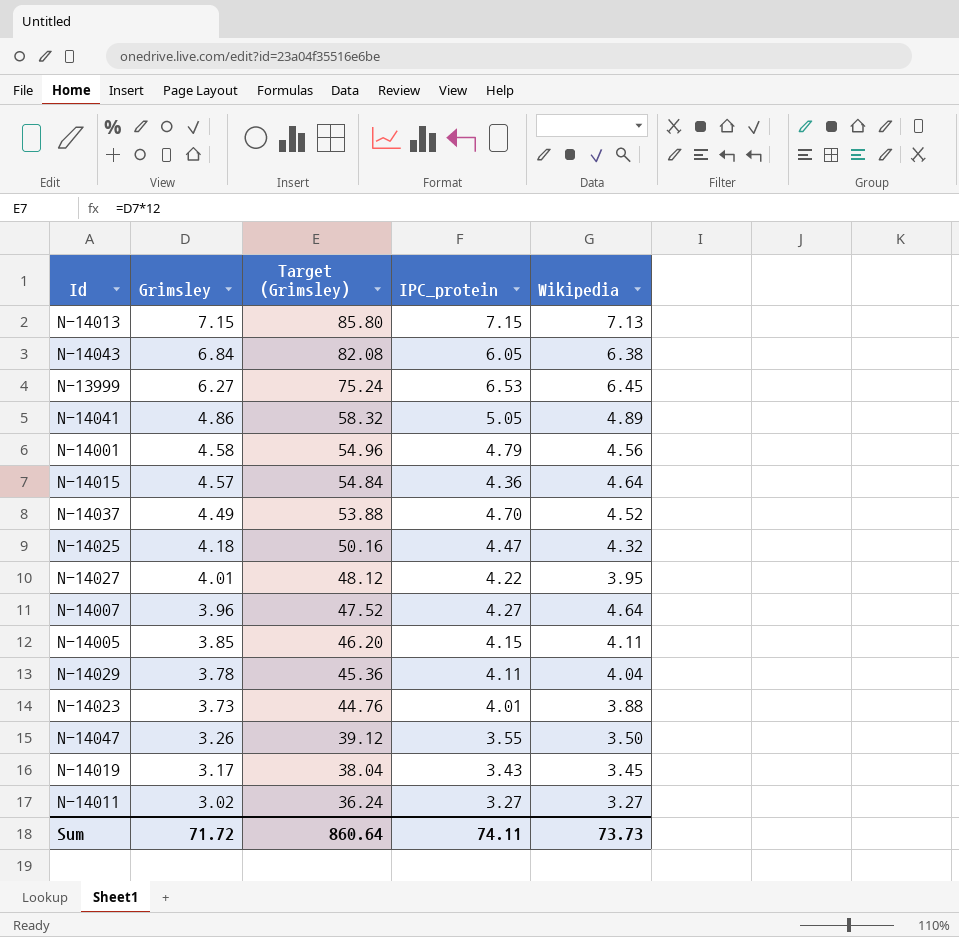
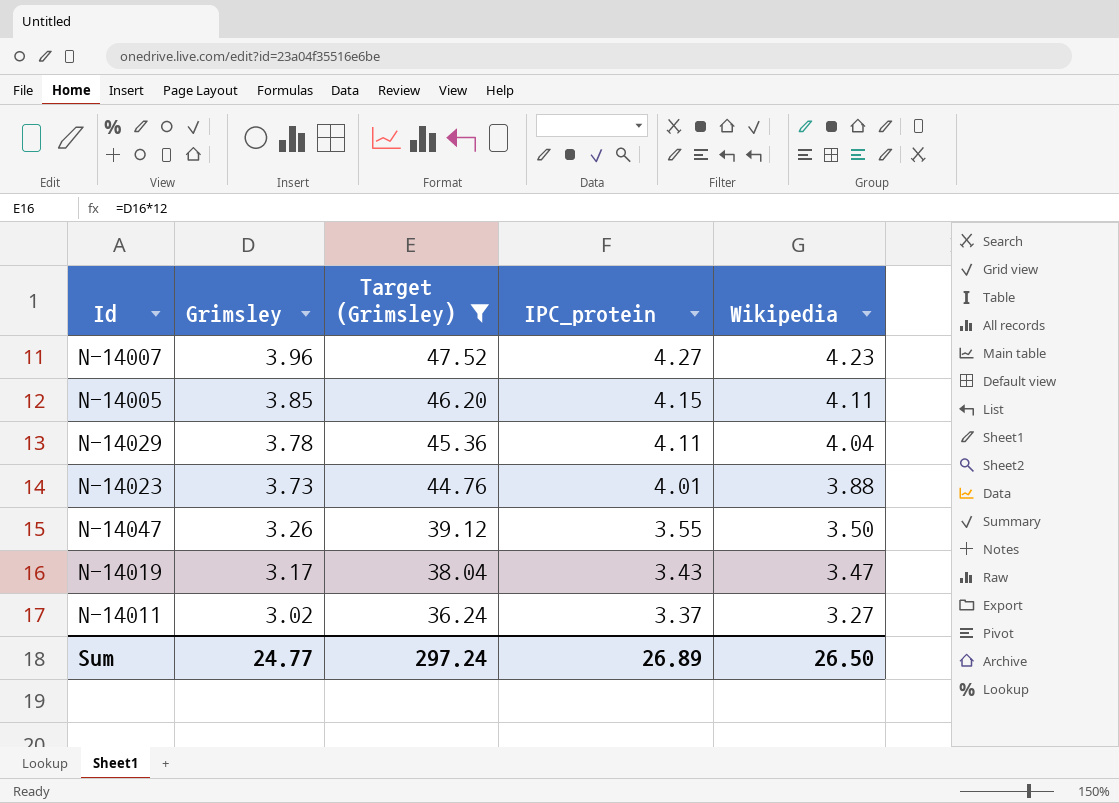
filter: none -> Target (Grimsley) <= 47.52
N-14007 | Wikipedia: 4.64 -> 4.23
N-14019 | Wikipedia: 3.45 -> 3.47
N-14011 | IPC_protein: 3.27 -> 3.37
Sum | Grimsley: 71.72 -> 24.77
Sum | Target (Grimsley): 860.64 -> 297.24
Sum | IPC_protein: 74.11 -> 26.89
Sum | Wikipedia: 73.73 -> 26.50

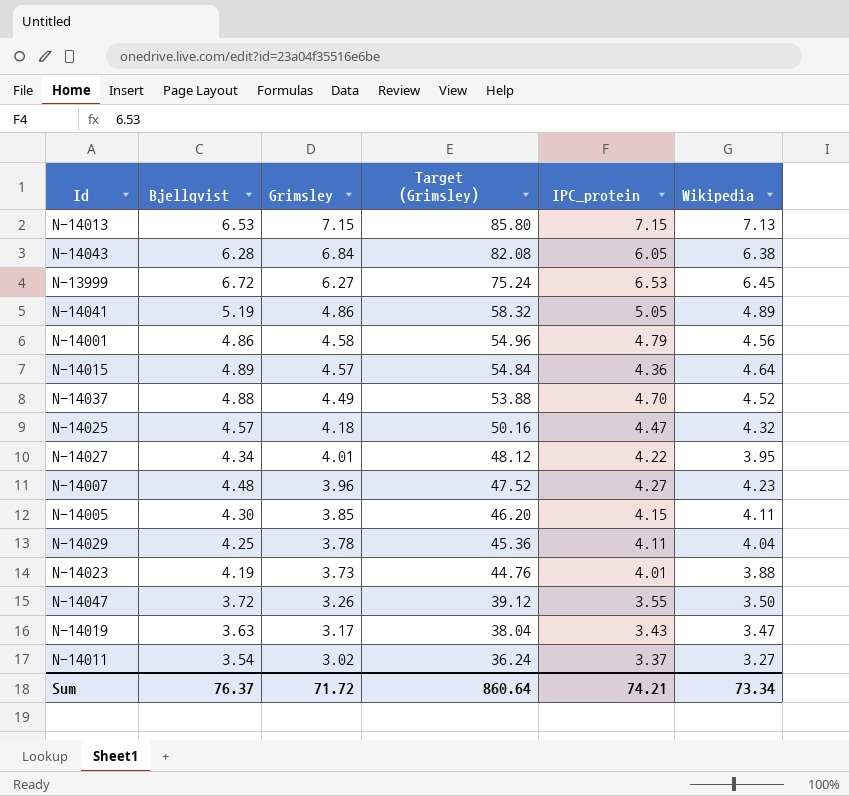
filter: Target (Grimsley) <= 47.52 -> none
column Bjellqvist | position: none -> 2
Sum | Grimsley: 24.77 -> 71.72
Sum | Target (Grimsley): 297.24 -> 860.64
Sum | IPC_protein: 26.89 -> 74.21
Sum | Wikipedia: 26.50 -> 73.34

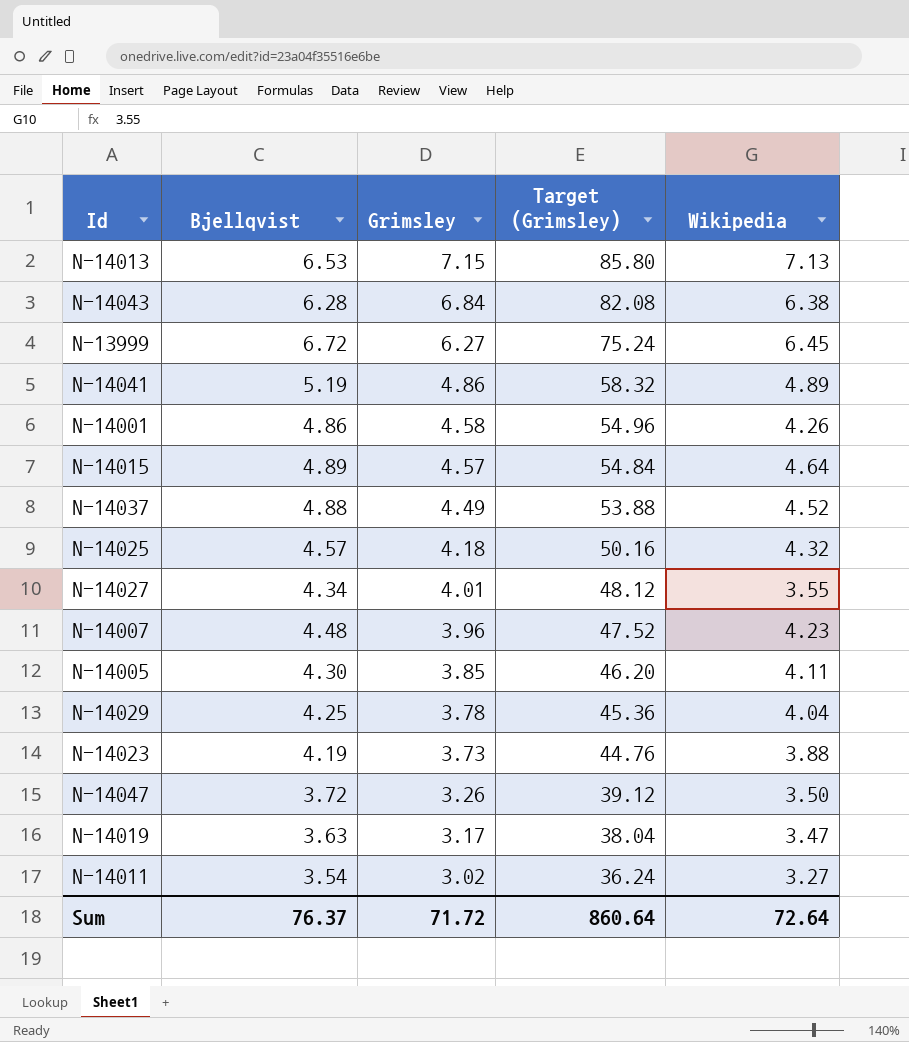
column IPC_protein | position: 5 -> none
N-14001 | Wikipedia: 4.56 -> 4.26
N-14027 | Wikipedia: 3.95 -> 3.55
Sum | Wikipedia: 73.34 -> 72.64

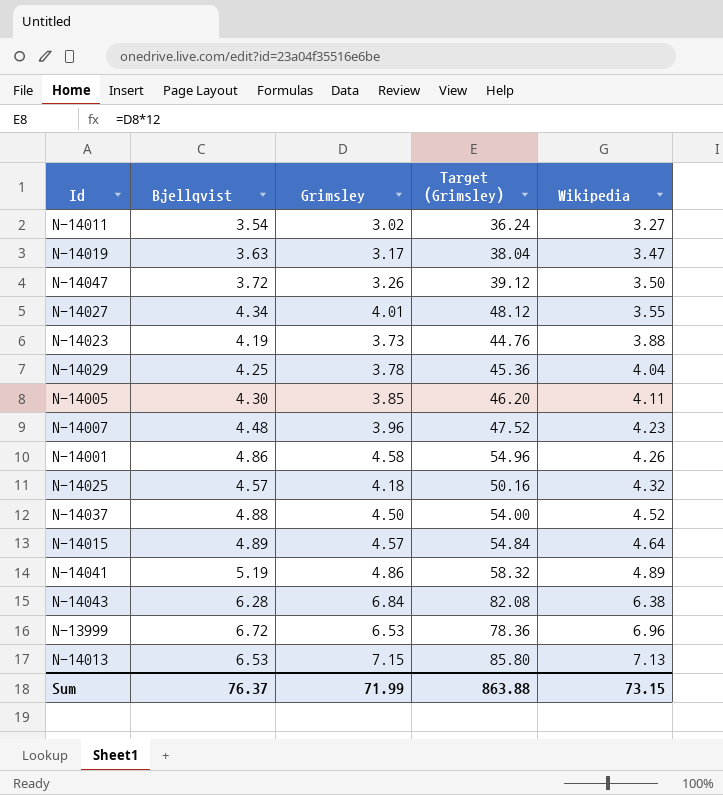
row order: Grimsley descending -> Wikipedia ascending
N-14037 | Grimsley: 4.49 -> 4.50
N-14037 | Target (Grimsley): 53.88 -> 54.00
N-13999 | Grimsley: 6.27 -> 6.53
N-13999 | Target (Grimsley): 75.24 -> 78.36
N-13999 | Wikipedia: 6.45 -> 6.96
Sum | Grimsley: 71.72 -> 71.99
Sum | Target (Grimsley): 860.64 -> 863.88
Sum | Wikipedia: 72.64 -> 73.15

